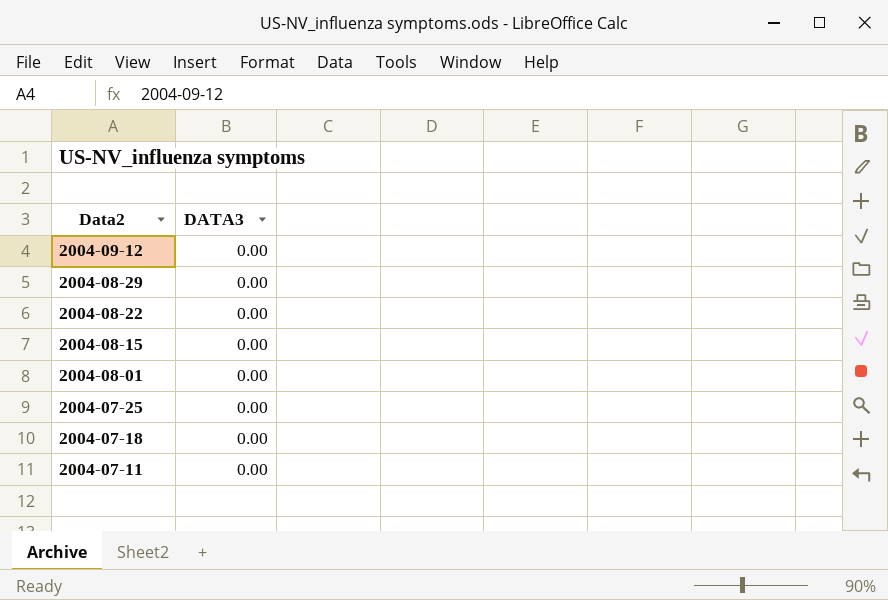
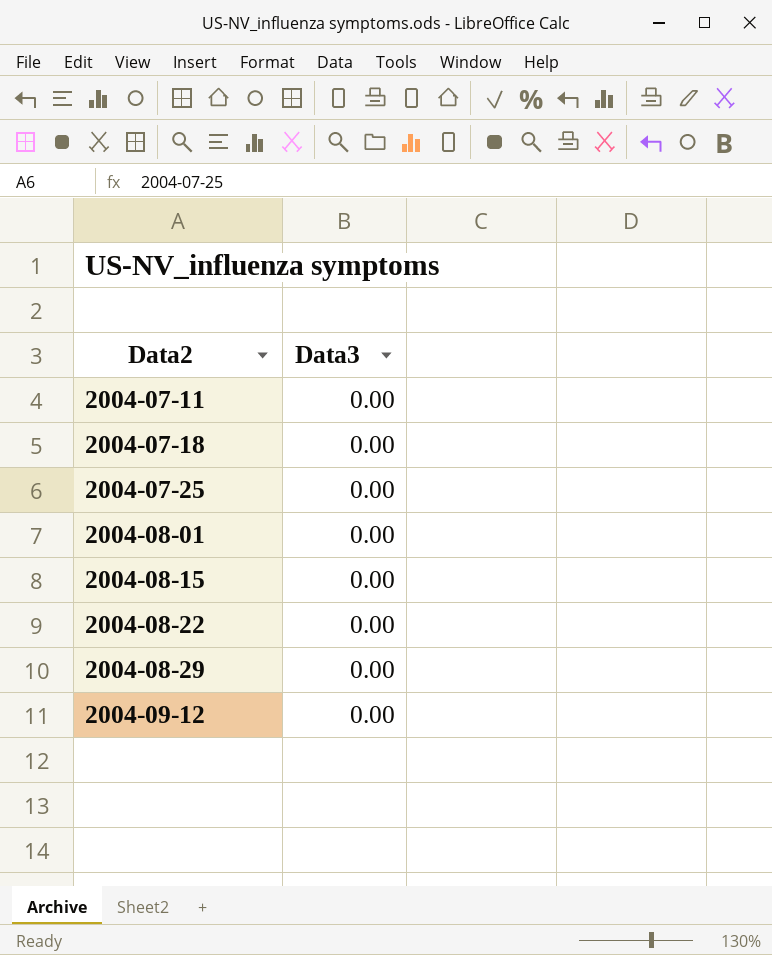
row order: Data2 descending -> Data2 ascending
column name: DATA3 -> Data3

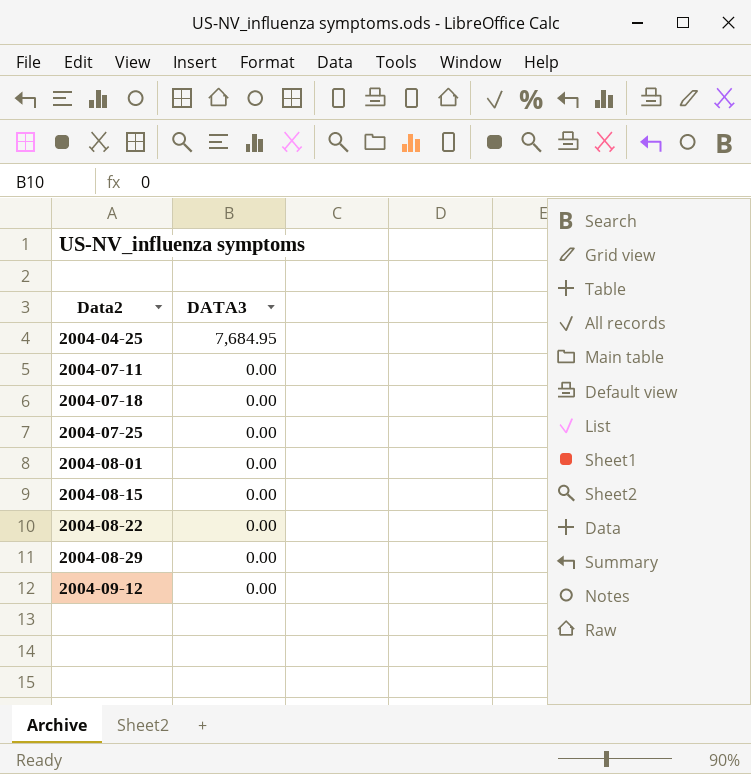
column name: Data3 -> DATA3
row 2004-04-25: none -> 7,684.95

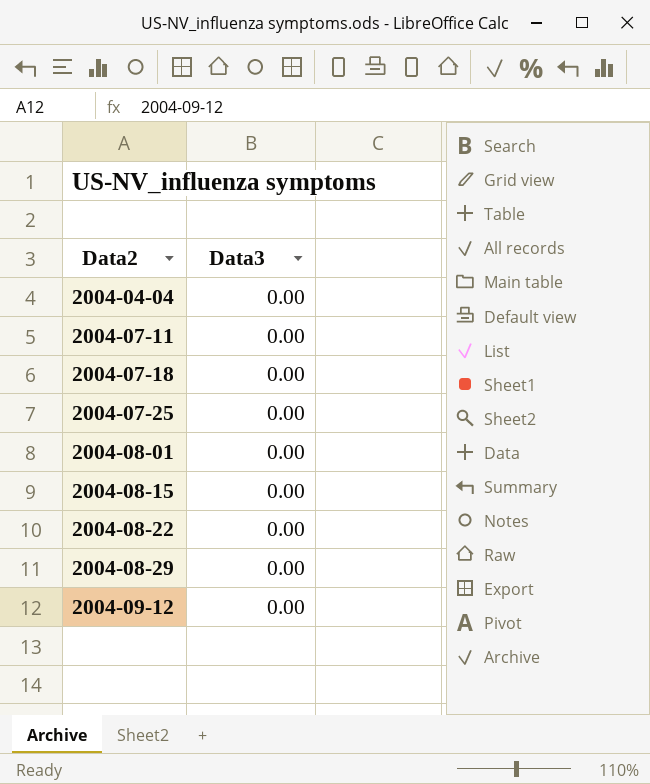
column name: DATA3 -> Data3
row 2004-04-25: 7,684.95 -> none
row 2004-04-04: none -> 0.00

